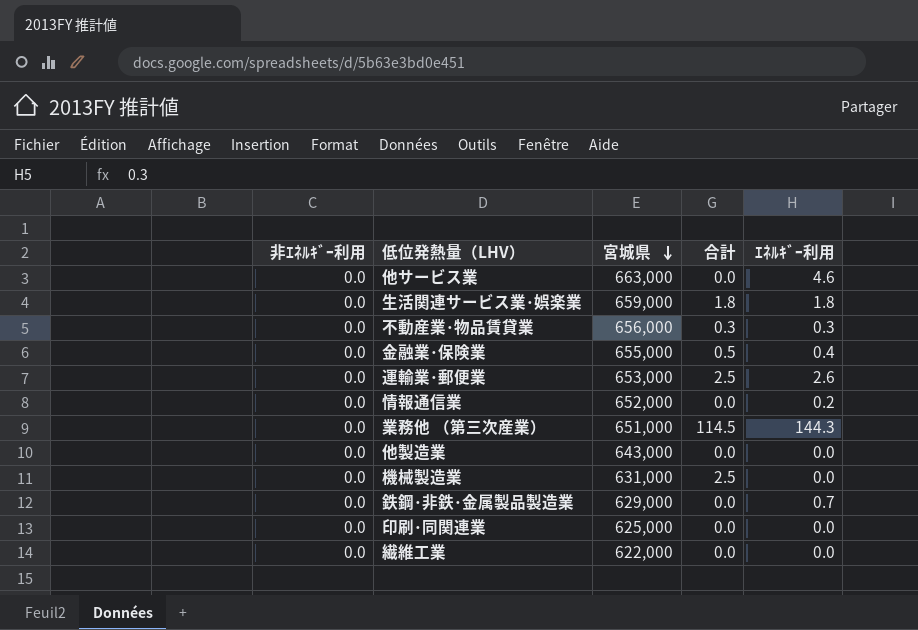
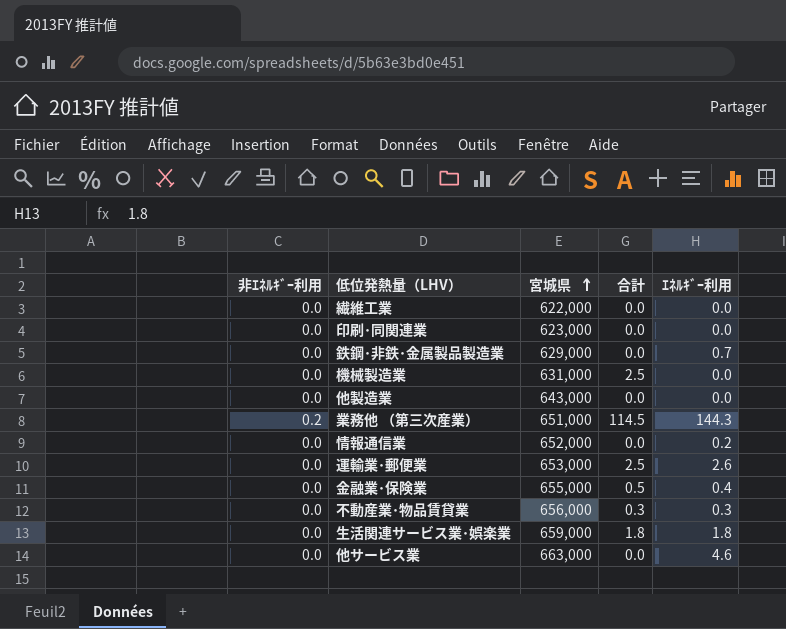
row order: 宮城県 descending -> 宮城県 ascending
印刷･同関連業 | 宮城県: 625,000 -> 623,000
業務他 （第三次産業） | 非ｴﾈﾙｷﾞｰ利用: 0.0 -> 0.2

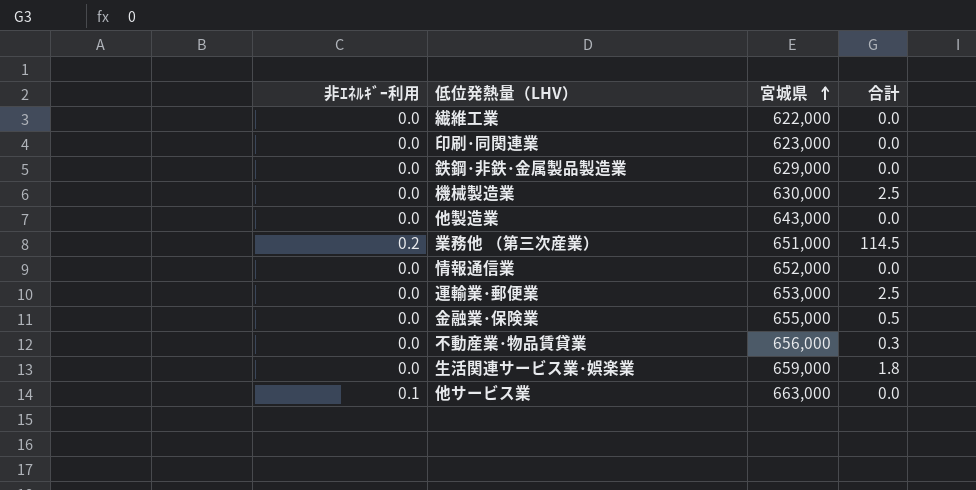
column ｴﾈﾙｷﾞｰ利用 | position: 5 -> none
機械製造業 | 宮城県: 631,000 -> 630,000
他サービス業 | 非ｴﾈﾙｷﾞｰ利用: 0.0 -> 0.1

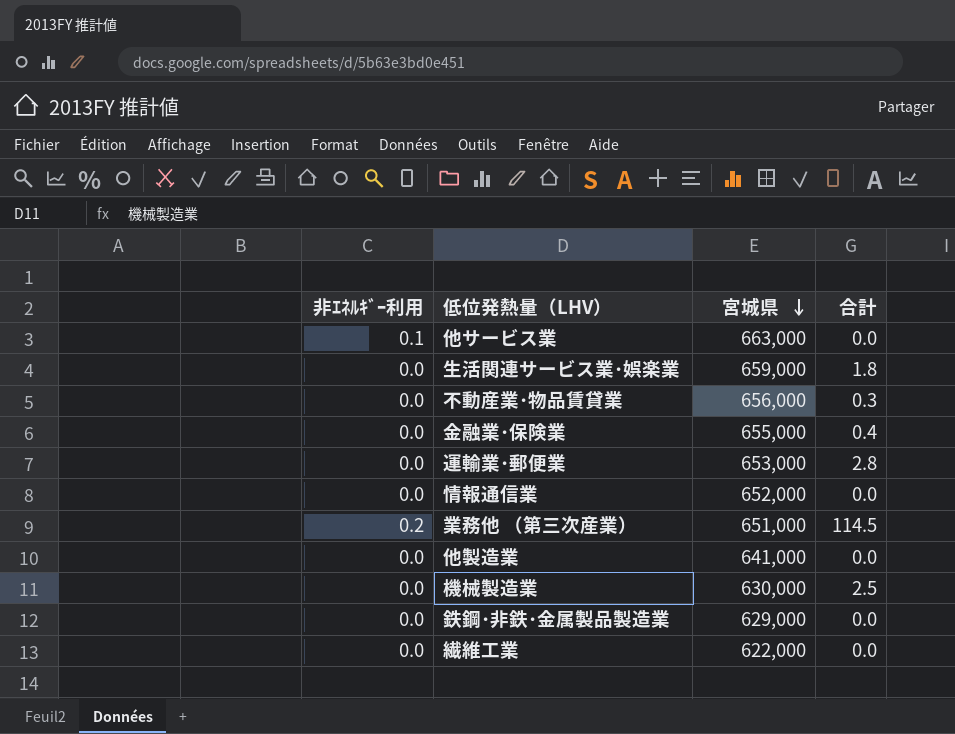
row order: 宮城県 ascending -> 宮城県 descending
row 印刷･同関連業: 0.0 | 623,000 | 0.0 -> none
金融業･保険業 | 合計: 0.5 -> 0.4
運輸業･郵便業 | 合計: 2.5 -> 2.8
他製造業 | 宮城県: 643,000 -> 641,000

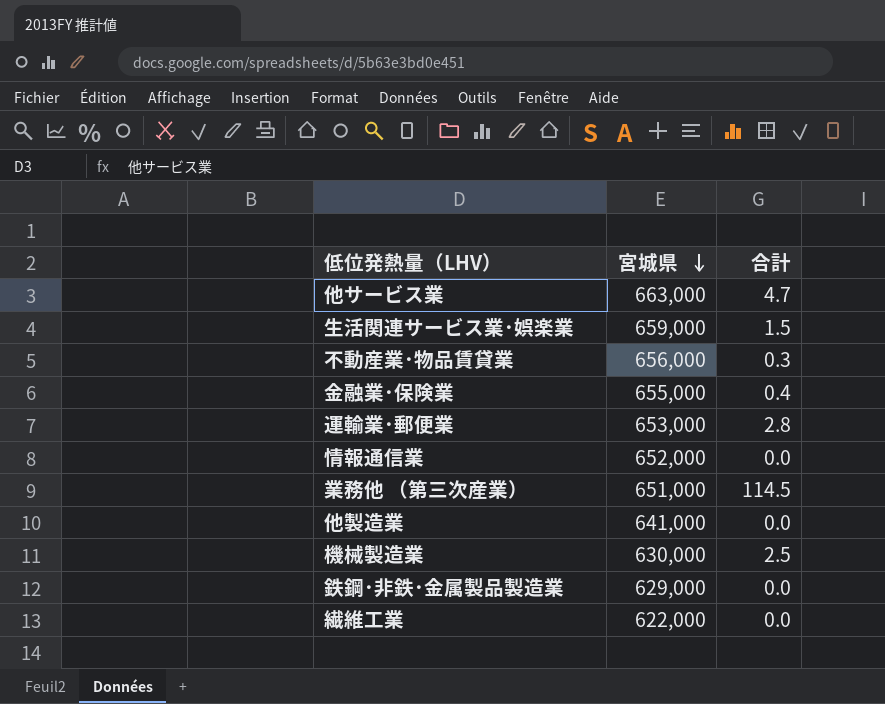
column 非ｴﾈﾙｷﾞｰ利用 | position: 1 -> none
他サービス業 | 合計: 0.0 -> 4.7
生活関連サービス業･娯楽業 | 合計: 1.8 -> 1.5

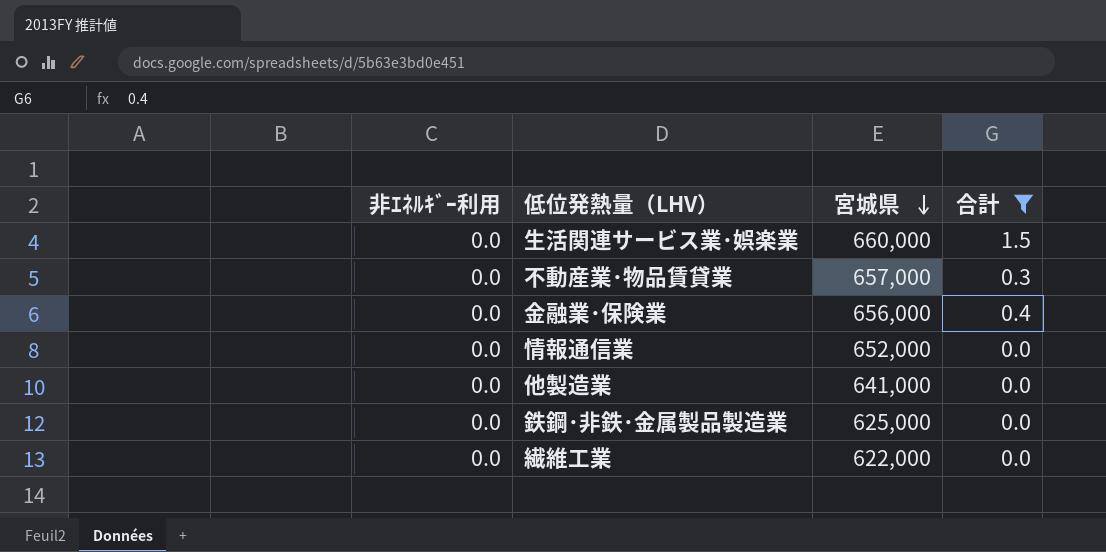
filter: none -> 合計 <= 1.5
column 非ｴﾈﾙｷﾞｰ利用 | position: none -> 1
生活関連サービス業･娯楽業 | 宮城県: 659,000 -> 660,000
不動産業･物品賃貸業 | 宮城県: 656,000 -> 657,000
金融業･保険業 | 宮城県: 655,000 -> 656,000
鉄鋼･非鉄･金属製品製造業 | 宮城県: 629,000 -> 625,000

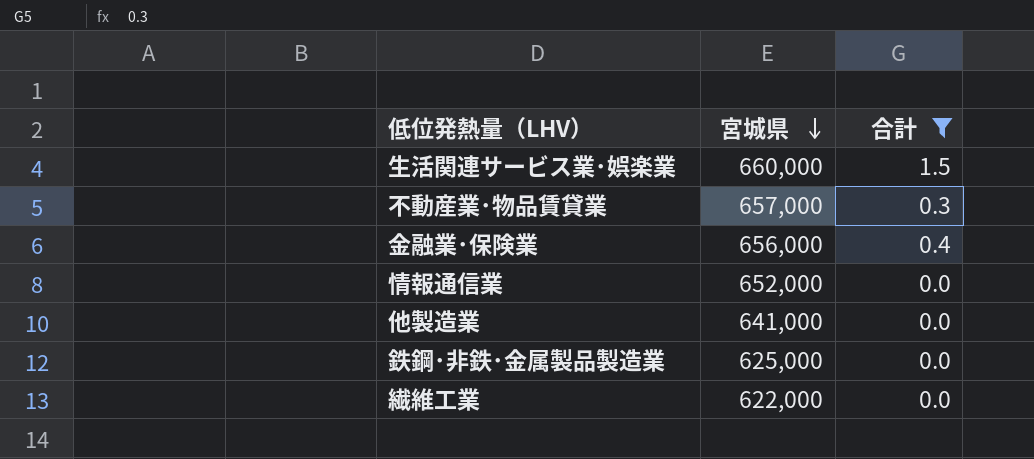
column 非ｴﾈﾙｷﾞｰ利用 | position: 1 -> none

